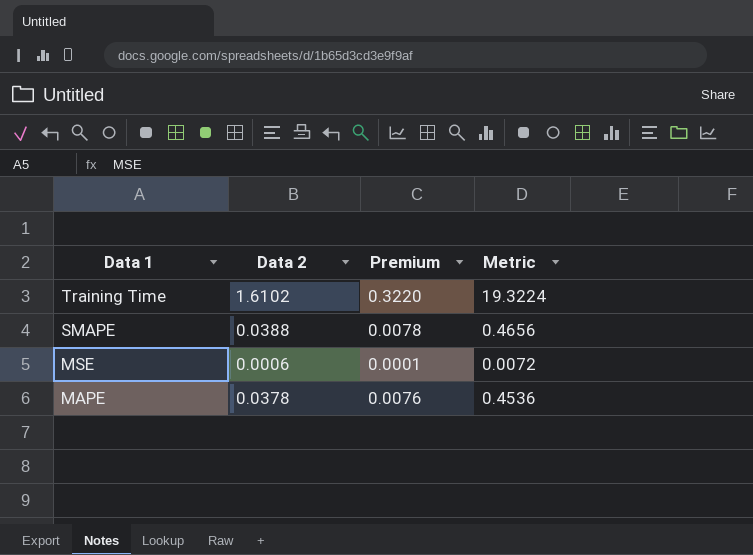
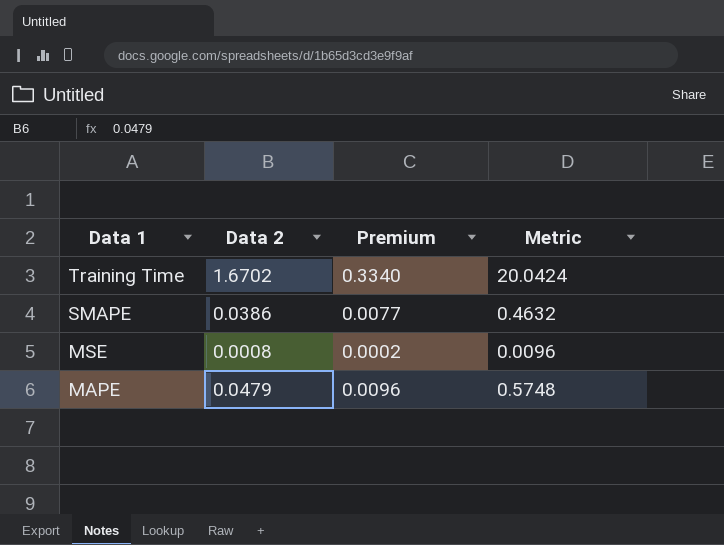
Training Time | Data 2: 1.6102 -> 1.6702
Training Time | Premium: 0.3220 -> 0.3340
Training Time | Metric: 19.3224 -> 20.0424
SMAPE | Data 2: 0.0388 -> 0.0386
SMAPE | Premium: 0.0078 -> 0.0077
SMAPE | Metric: 0.4656 -> 0.4632
MSE | Data 2: 0.0006 -> 0.0008
MSE | Premium: 0.0001 -> 0.0002
MSE | Metric: 0.0072 -> 0.0096
MAPE | Data 2: 0.0378 -> 0.0479
MAPE | Premium: 0.0076 -> 0.0096
MAPE | Metric: 0.4536 -> 0.5748

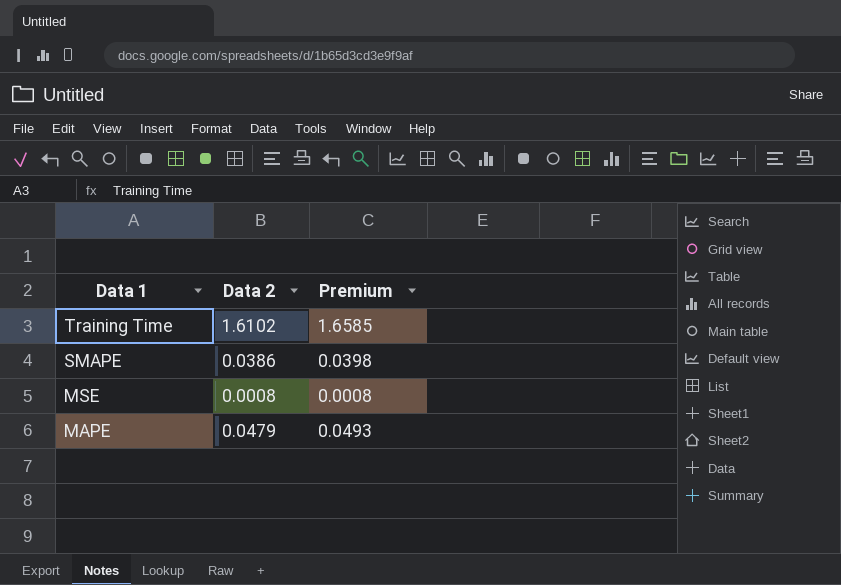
column Metric | formula: [Data 2] * 12 -> none
column Premium | formula: [Data 2] * 0.2 -> [Data 2] * 1.03
Training Time | Data 2: 1.6702 -> 1.6102

